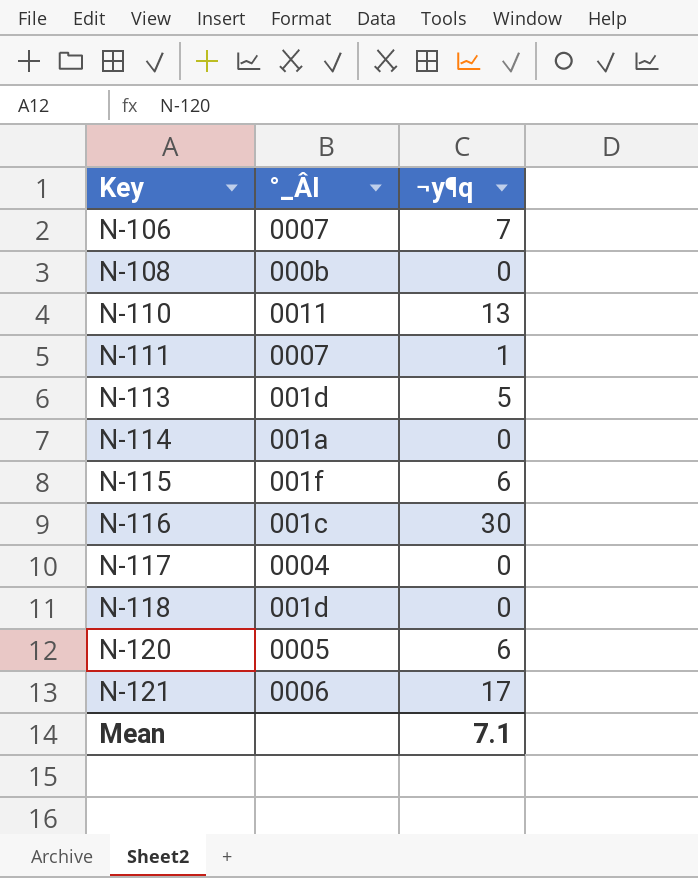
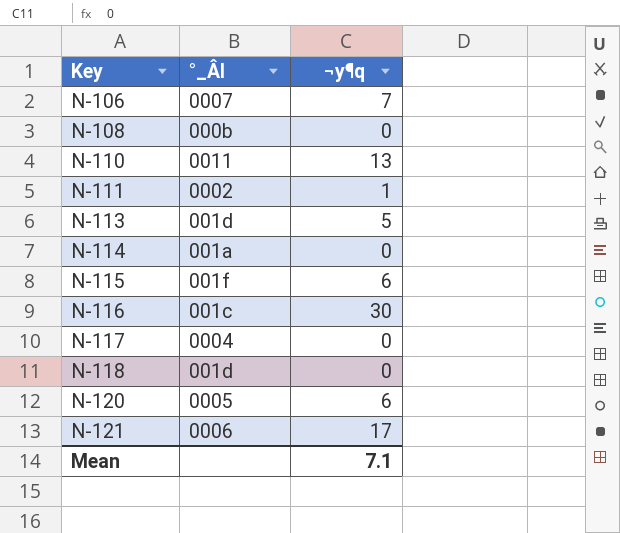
N-111 | °_ÂI: 0007 -> 0002

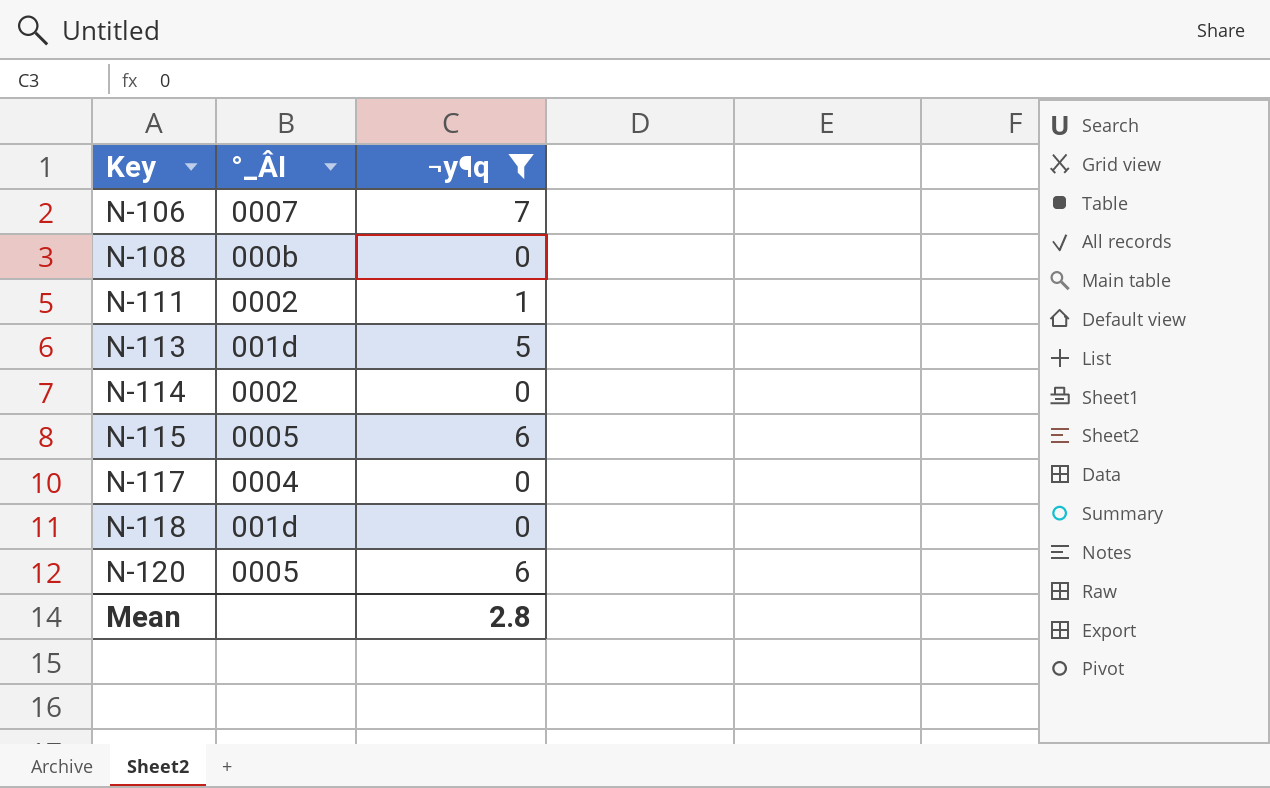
filter: none -> ¬y¶q <= 7
N-114 | °_ÂI: 001a -> 0002
N-115 | °_ÂI: 001f -> 0005
Mean | ¬y¶q: 7.1 -> 2.8

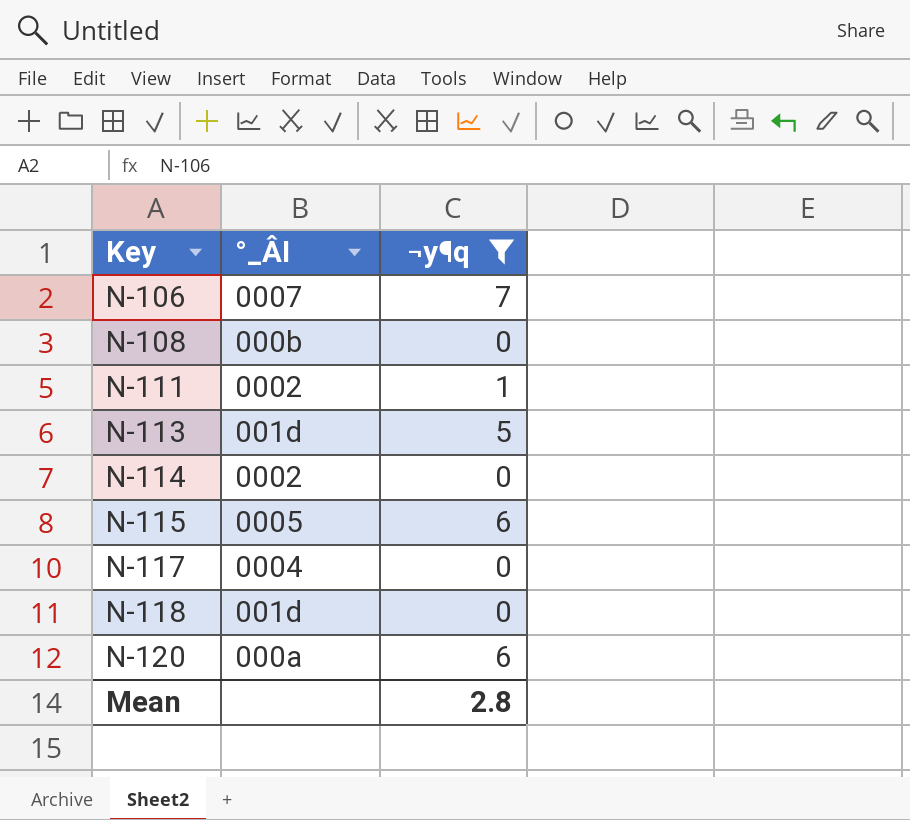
N-120 | °_ÂI: 0005 -> 000a

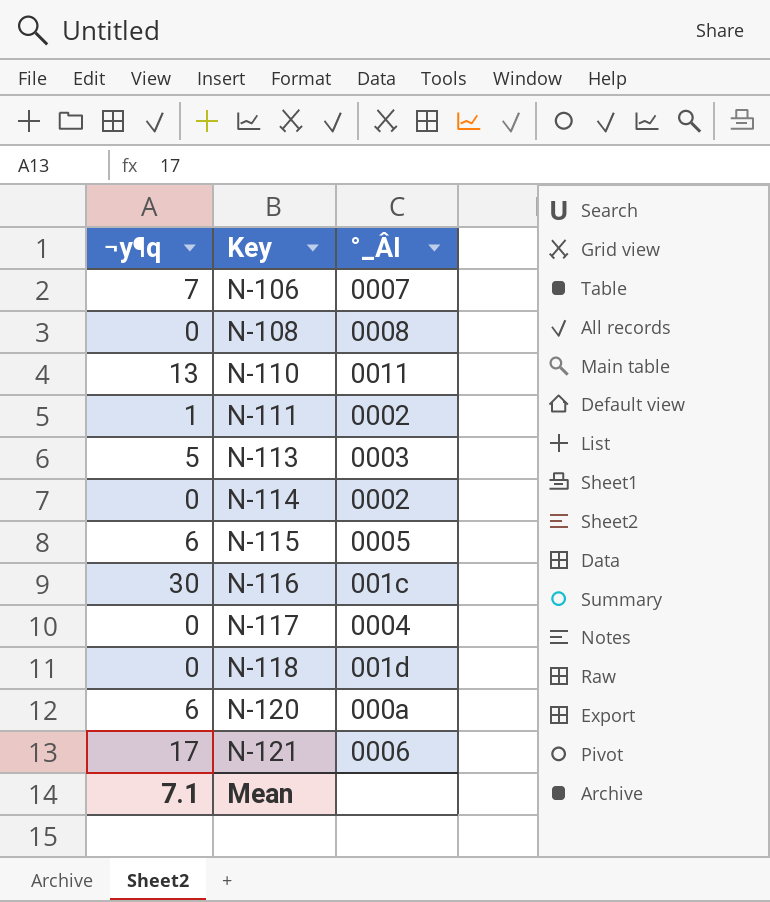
filter: ¬y¶q <= 7 -> none
column ¬y¶q | position: 3 -> 1
N-108 | °_ÂI: 000b -> 0008
N-113 | °_ÂI: 001d -> 0003
Mean | ¬y¶q: 2.8 -> 7.1

